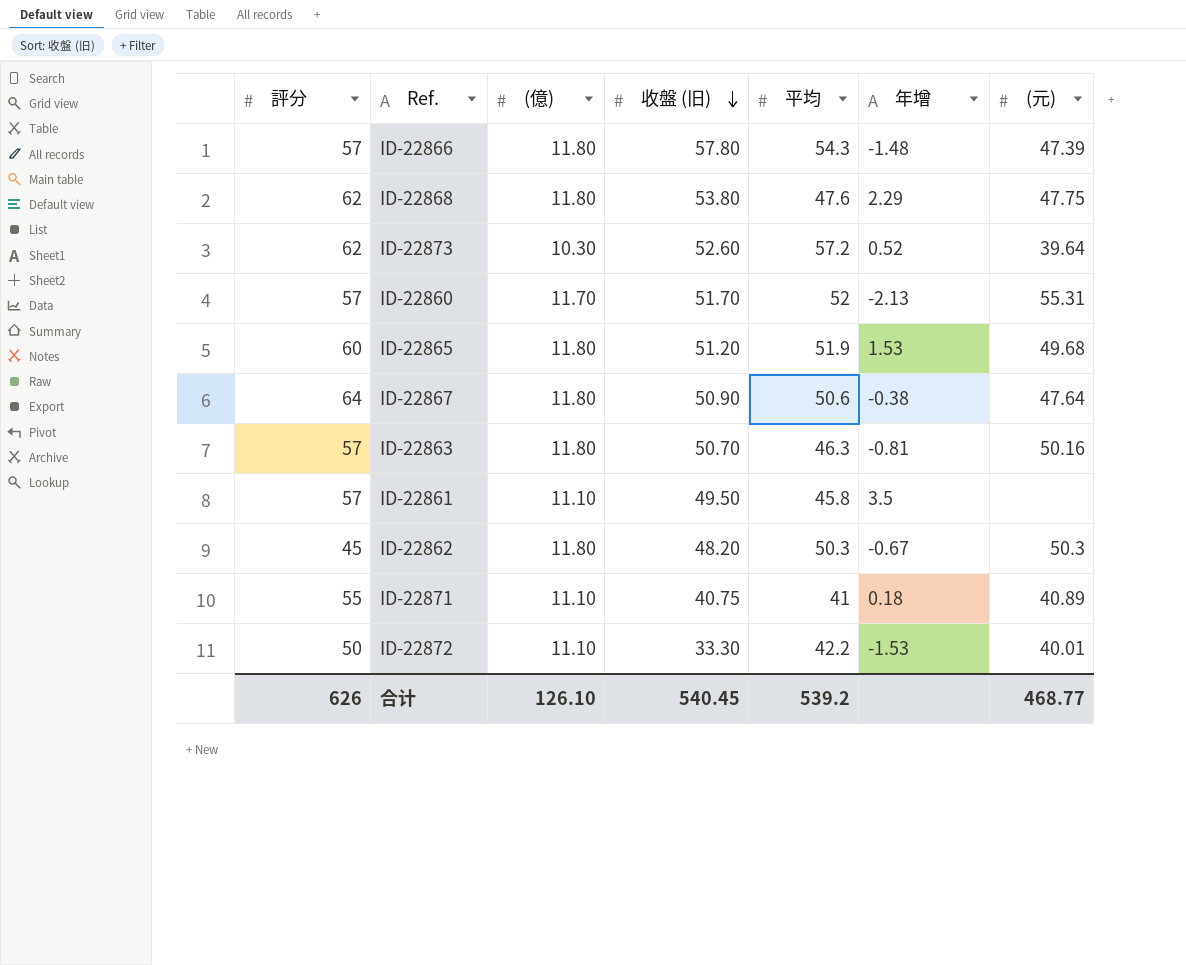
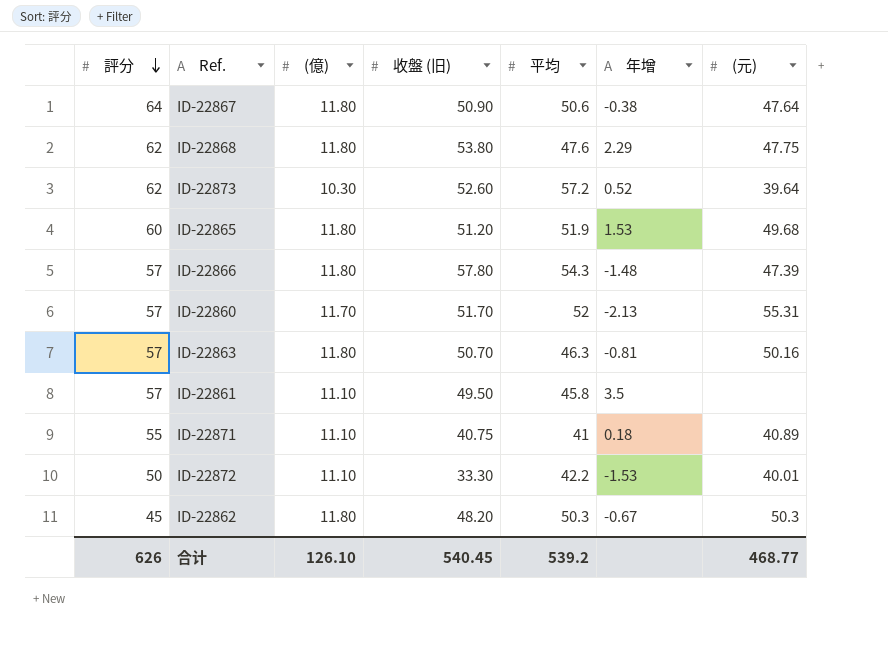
row order: 收盤 (旧) descending -> 評分 descending

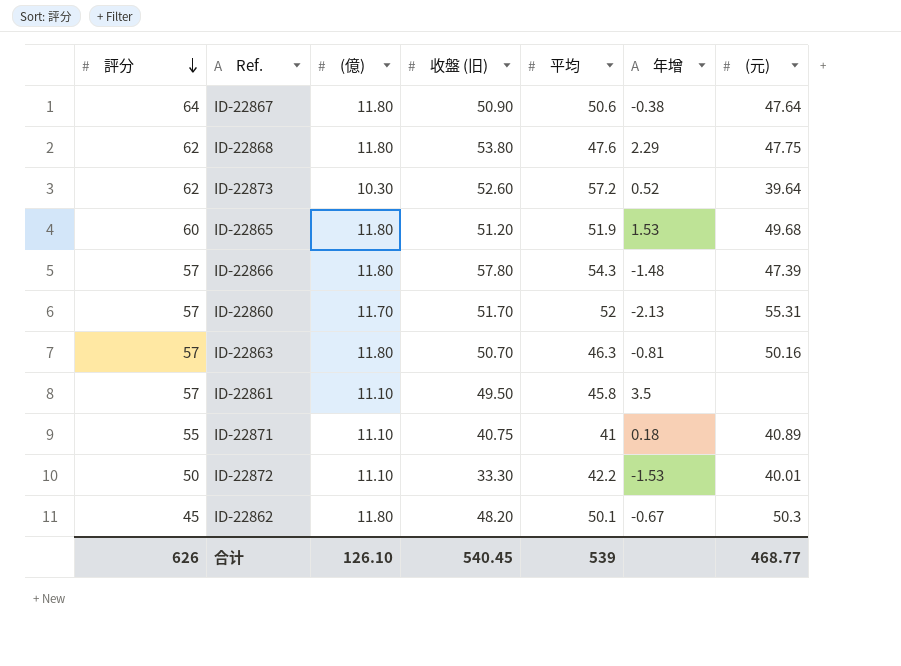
ID-22862 | 平均: 50.3 -> 50.1
合计 | 平均: 539.2 -> 539

